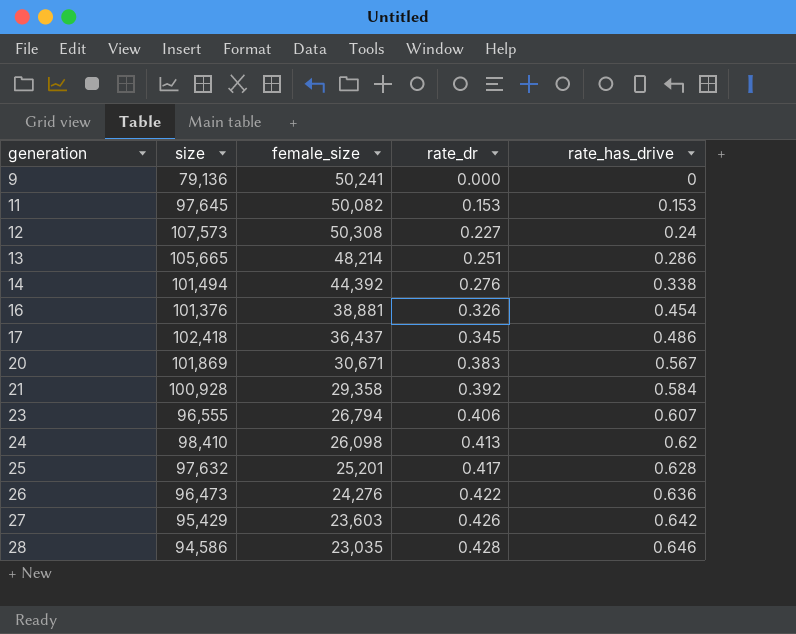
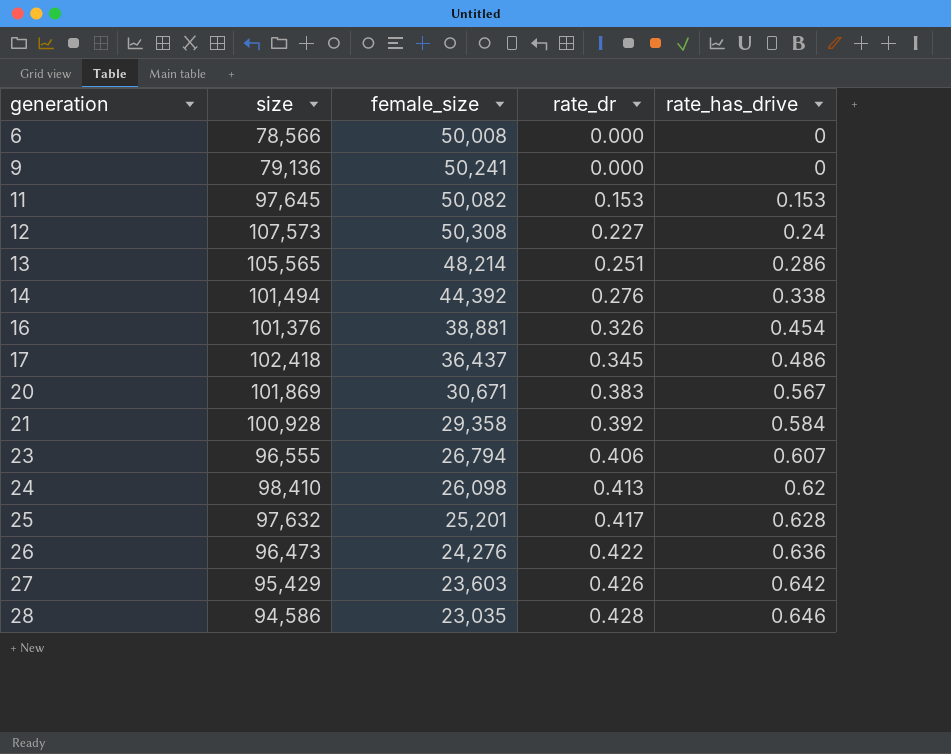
row 6: none -> 78,566 | 50,008 | 0.000 | 0
13 | size: 105,665 -> 105,565

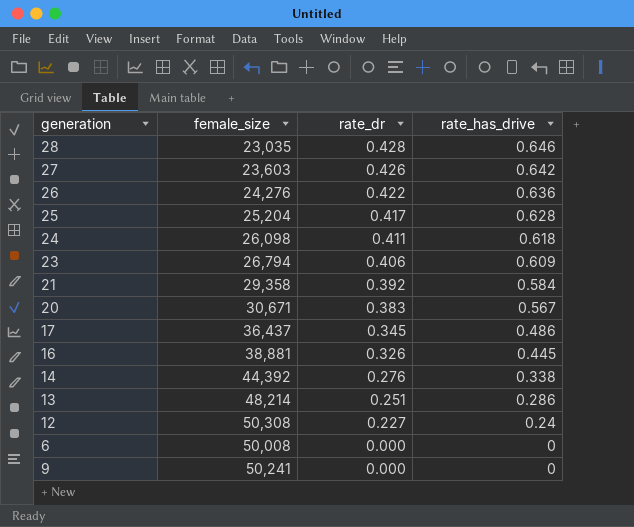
row order: generation ascending -> rate_dr descending
column size | position: 2 -> none
row 11: 97,645 | 50,082 | 0.153 | 0.153 -> none
25 | female_size: 25,201 -> 25,204
24 | rate_dr: 0.413 -> 0.411
24 | rate_has_drive: 0.62 -> 0.618
23 | rate_has_drive: 0.607 -> 0.609
16 | rate_has_drive: 0.454 -> 0.445

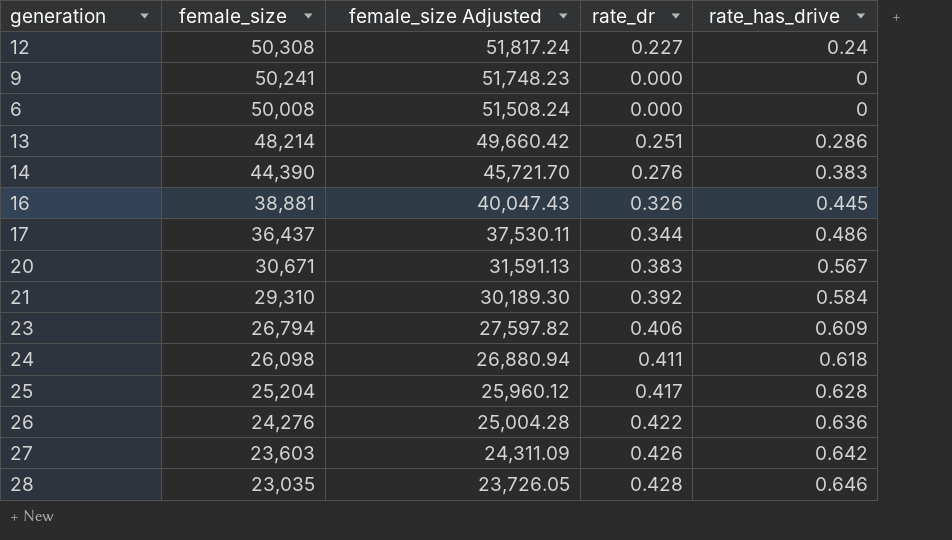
row order: rate_dr descending -> female_size descending
column female_size Adjusted | formula: none -> [female_size] * 1.03
14 | female_size: 44,392 -> 44,390
14 | rate_has_drive: 0.338 -> 0.383
17 | rate_dr: 0.345 -> 0.344
21 | female_size: 29,358 -> 29,310

